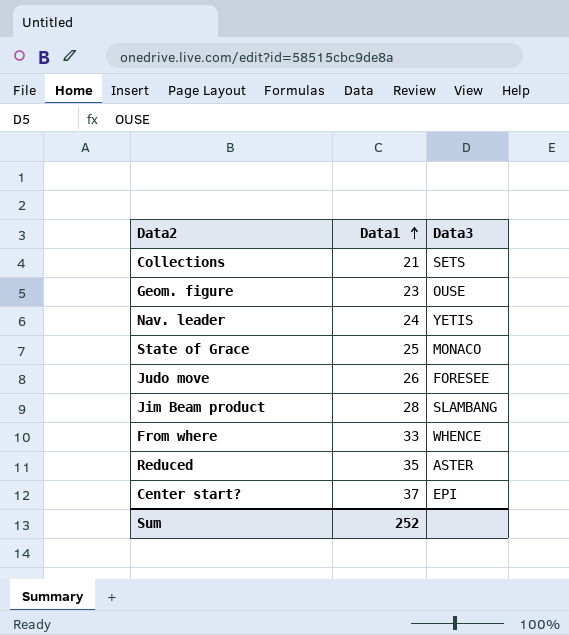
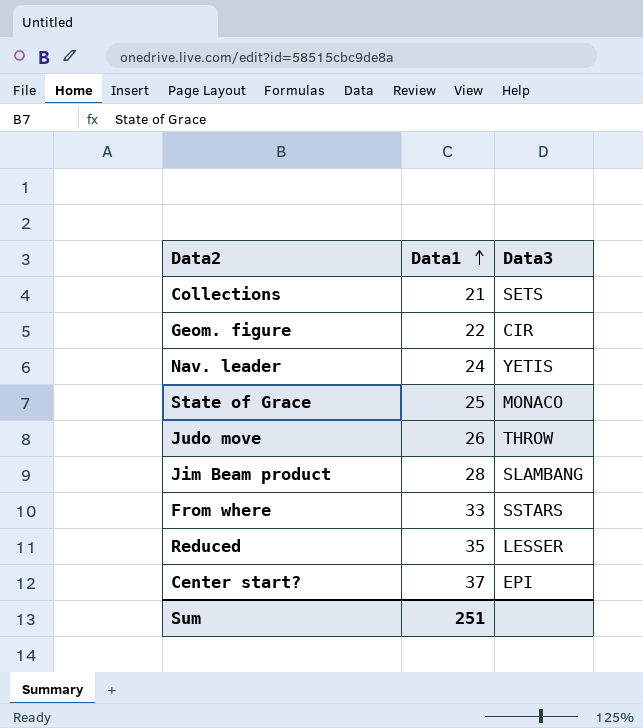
Geom. figure | Data1: 23 -> 22
Geom. figure | Data3: OUSE -> CIR
Judo move | Data3: FORESEE -> THROW
From where | Data3: WHENCE -> SSTARS
Reduced | Data3: ASTER -> LESSER
Sum | Data1: 252 -> 251

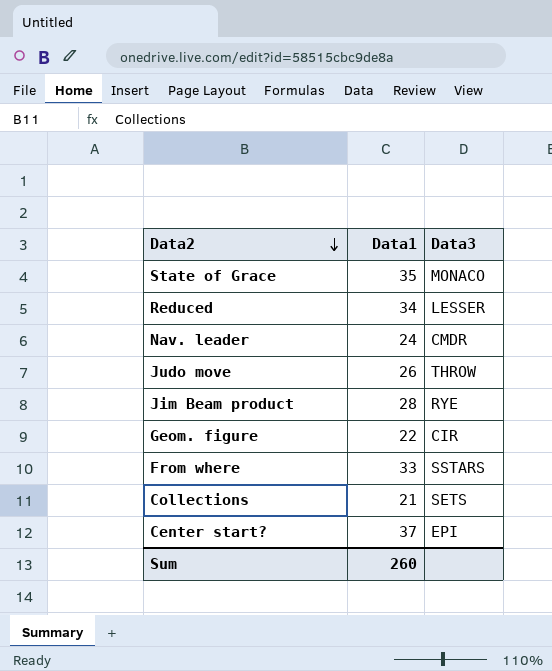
row order: Data1 ascending -> Data2 descending
State of Grace | Data1: 25 -> 35
Reduced | Data1: 35 -> 34
Nav. leader | Data3: YETIS -> CMDR
Jim Beam product | Data3: SLAMBANG -> RYE
Sum | Data1: 251 -> 260

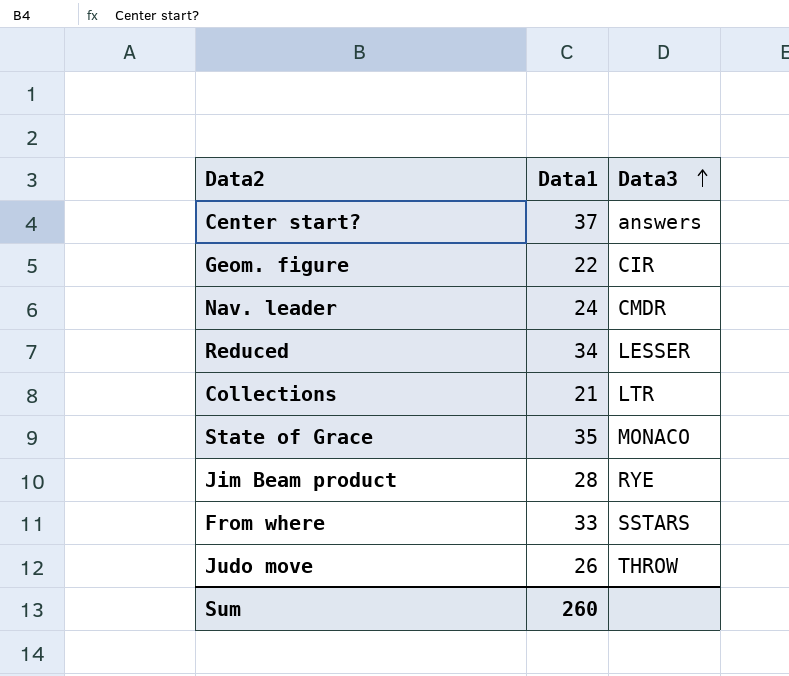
row order: Data2 descending -> Data3 ascending
Center start? | Data3: EPI -> answers
Collections | Data3: SETS -> LTR

